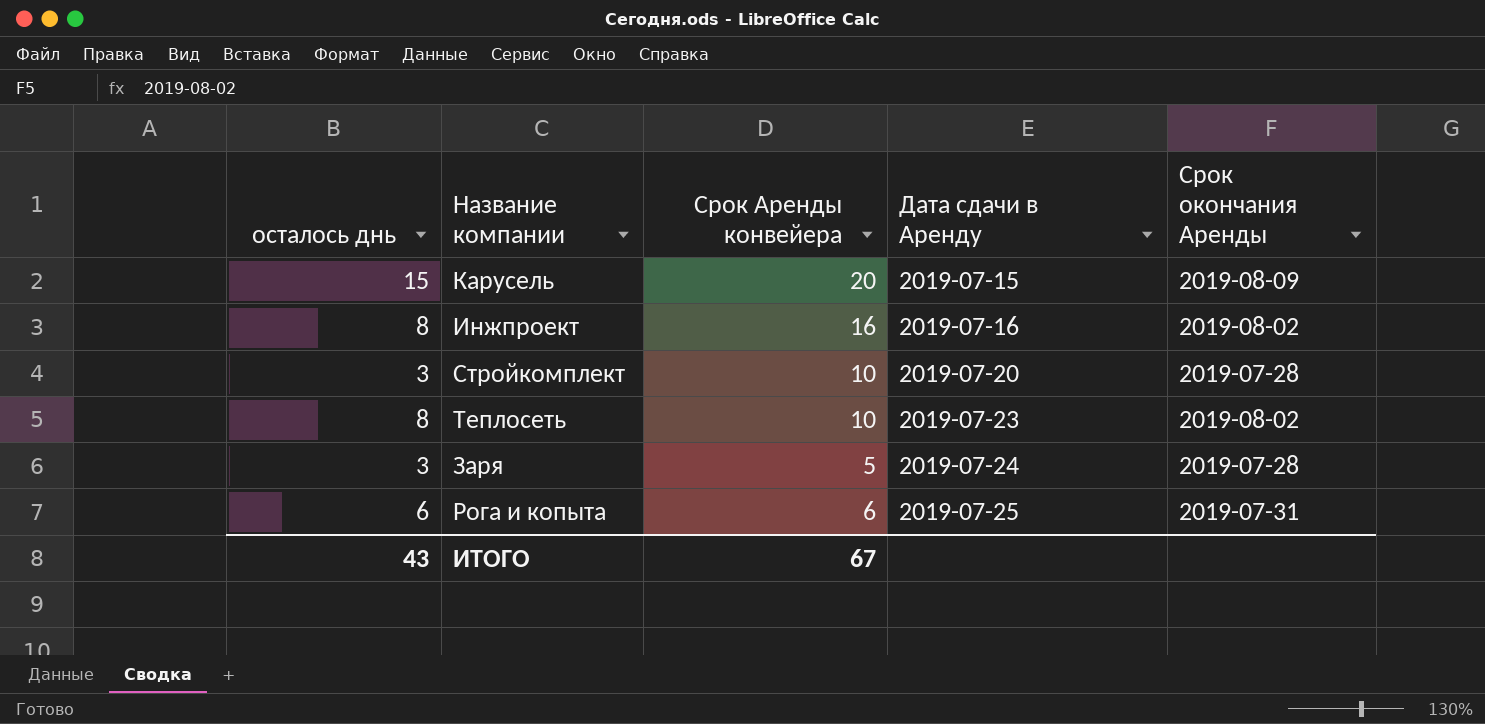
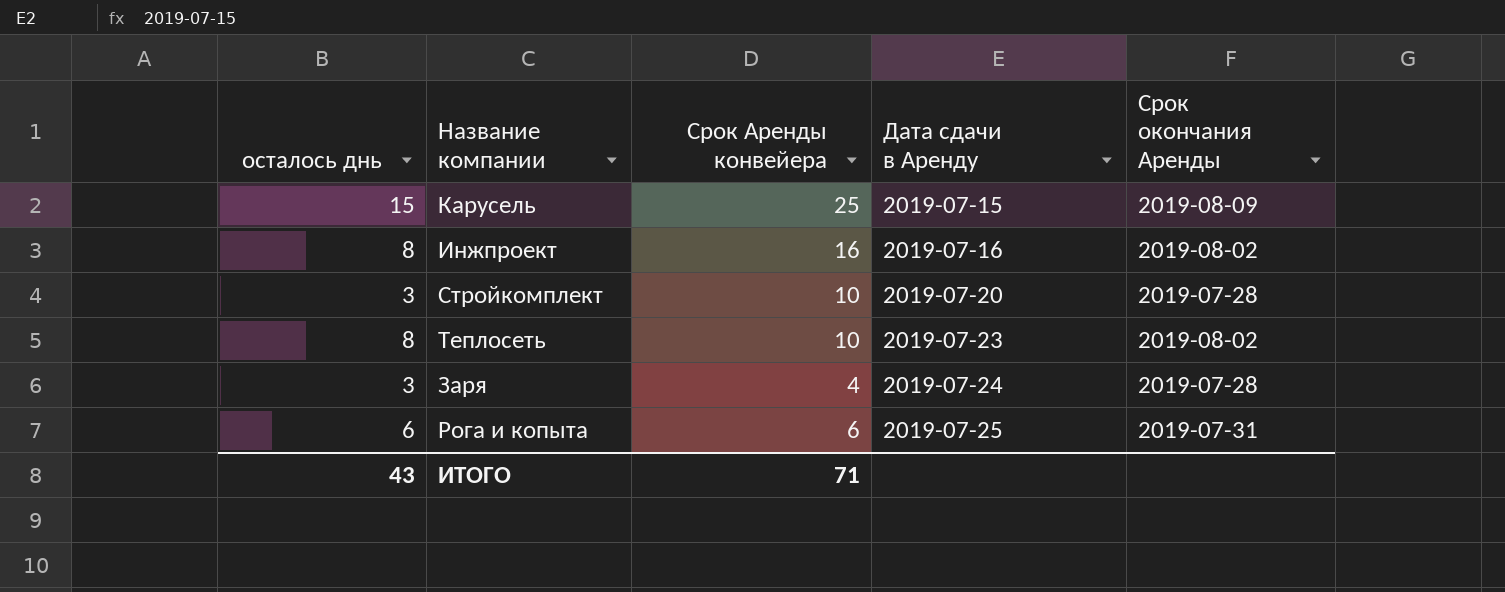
Карусель | Срок Аренды конвейера: 20 -> 25
Заря | Срок Аренды конвейера: 5 -> 4
ИТОГО | Срок Аренды конвейера: 67 -> 71

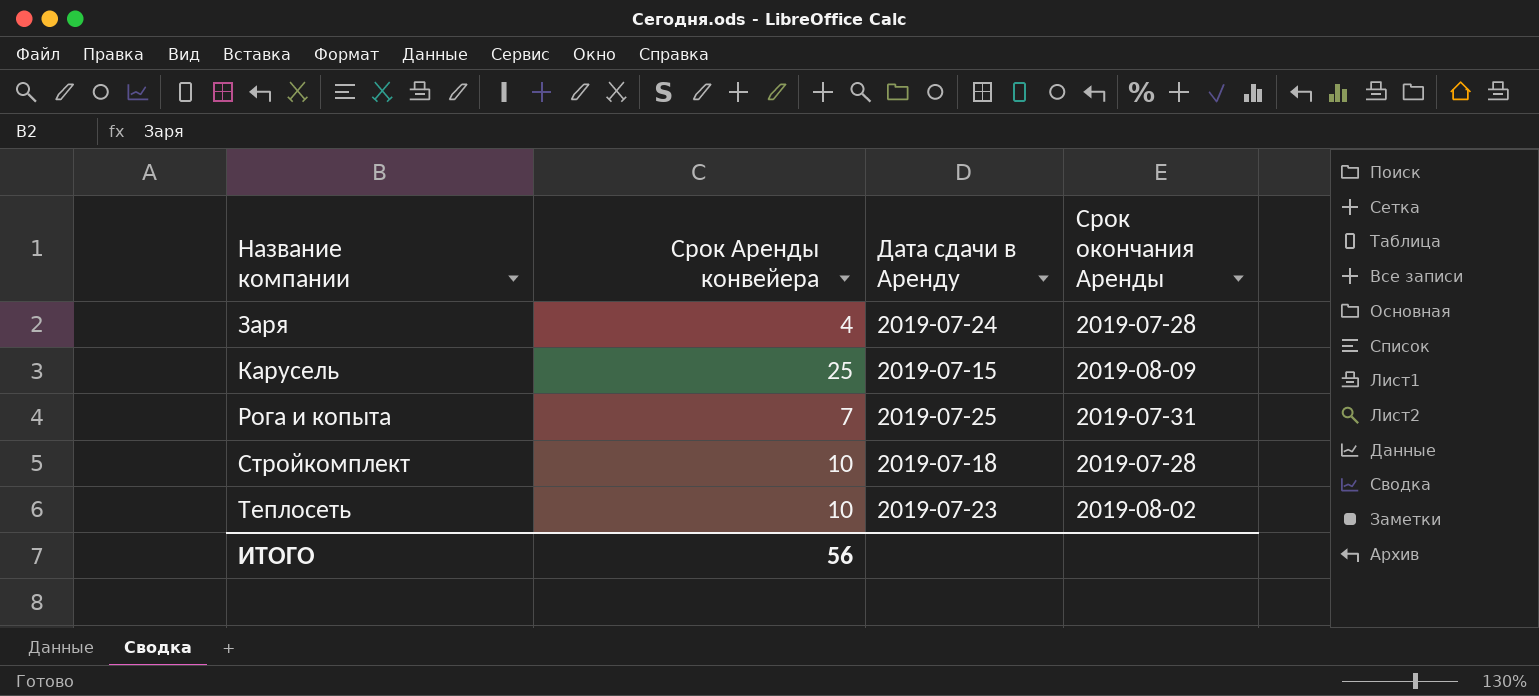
row order: Дата сдачи в Аренду ascending -> Название компании ascending
column осталось днь | position: 1 -> none
row Инжпроект: 8 | 16 | 2019-07-16 | 2019-08-02 -> none
Рога и копыта | Срок Аренды конвейера: 6 -> 7
Стройкомплект | Дата сдачи в Аренду: 2019-07-20 -> 2019-07-18
ИТОГО | Срок Аренды конвейера: 71 -> 56

